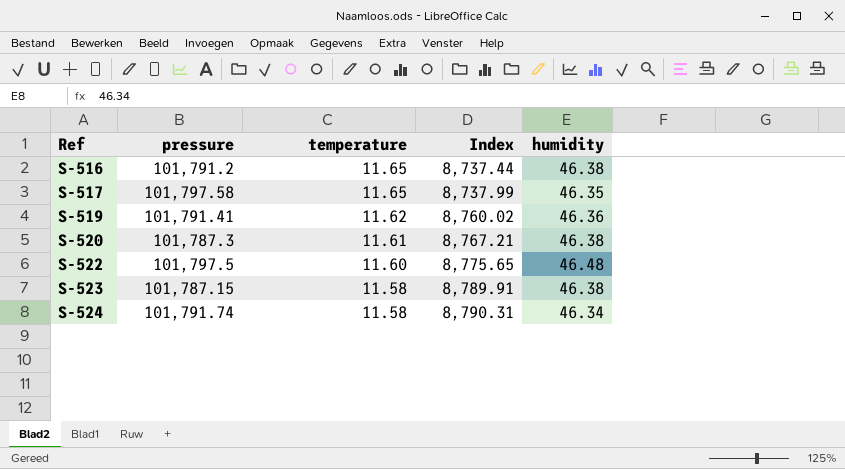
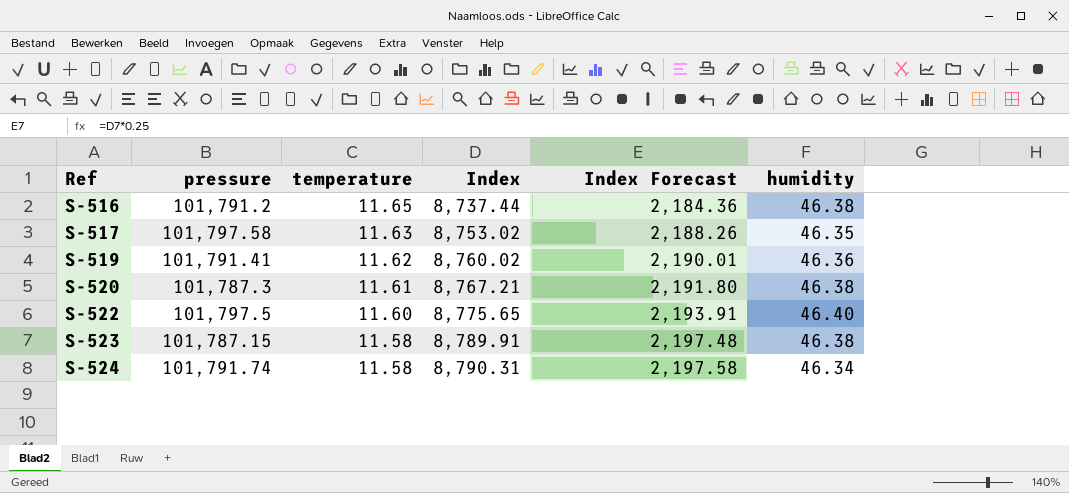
column Index Forecast | formula: none -> [Index] * 0.25
S-517 | temperature: 11.65 -> 11.63
S-517 | Index: 8,737.99 -> 8,753.02
S-522 | humidity: 46.48 -> 46.40

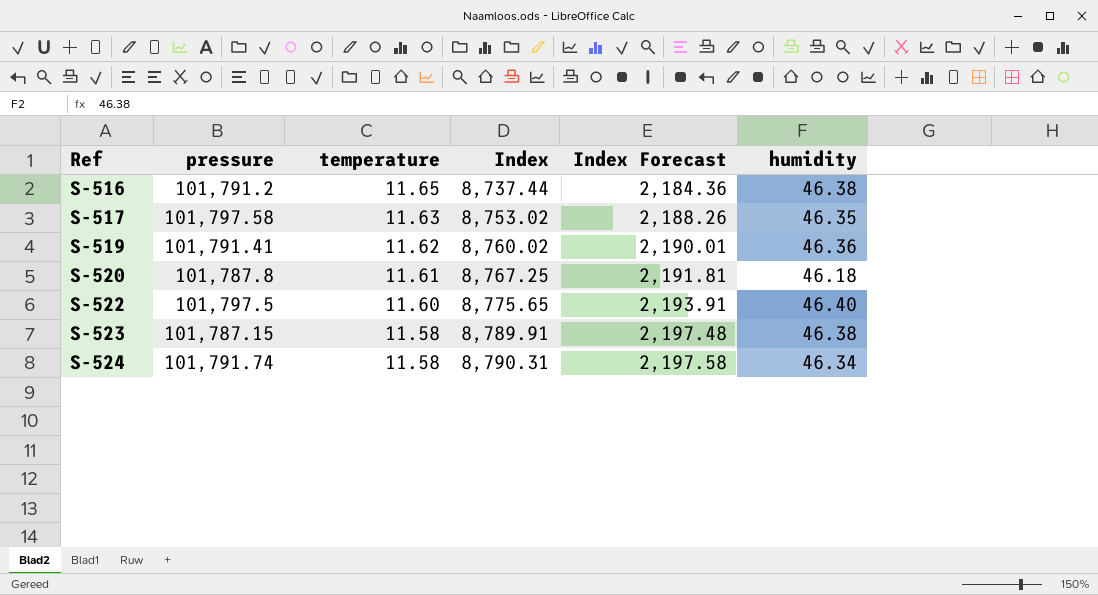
S-520 | pressure: 101,787.3 -> 101,787.8
S-520 | Index: 8,767.21 -> 8,767.25
S-520 | Index Forecast: 2,191.80 -> 2,191.81
S-520 | humidity: 46.38 -> 46.18

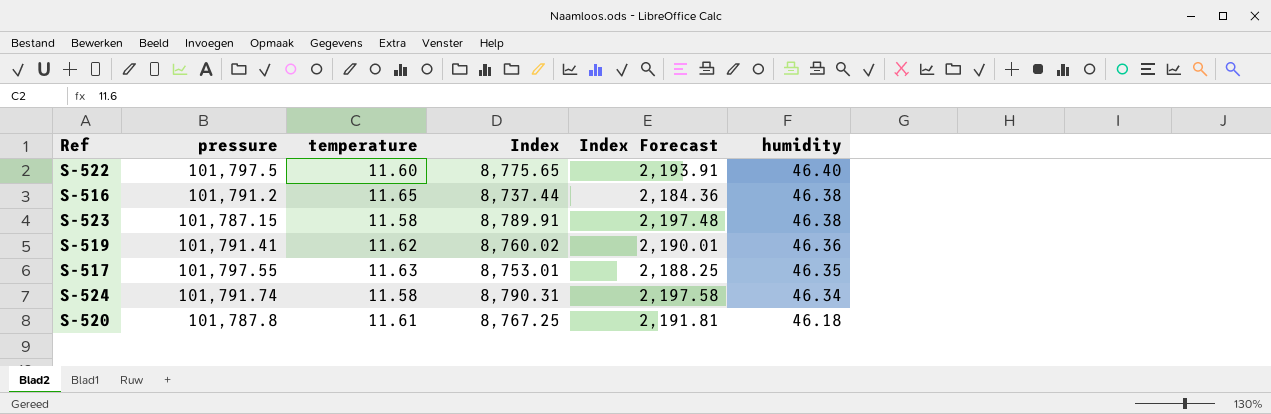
row order: Ref ascending -> humidity descending
S-517 | pressure: 101,797.58 -> 101,797.55
S-517 | Index: 8,753.02 -> 8,753.01
S-517 | Index Forecast: 2,188.26 -> 2,188.25

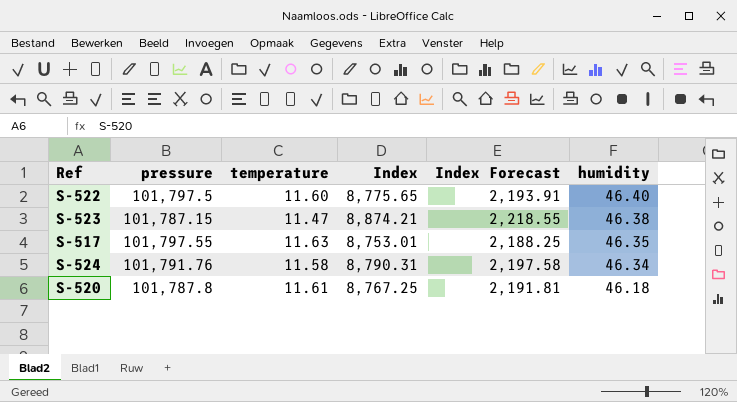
row S-516: 101,791.2 | 11.65 | 8,737.44 | 2,184.36 | 46.38 -> none
row S-519: 101,791.41 | 11.62 | 8,760.02 | 2,190.01 | 46.36 -> none
S-523 | temperature: 11.58 -> 11.47
S-523 | Index: 8,789.91 -> 8,874.21
S-523 | Index Forecast: 2,197.48 -> 2,218.55
S-524 | pressure: 101,791.74 -> 101,791.76

